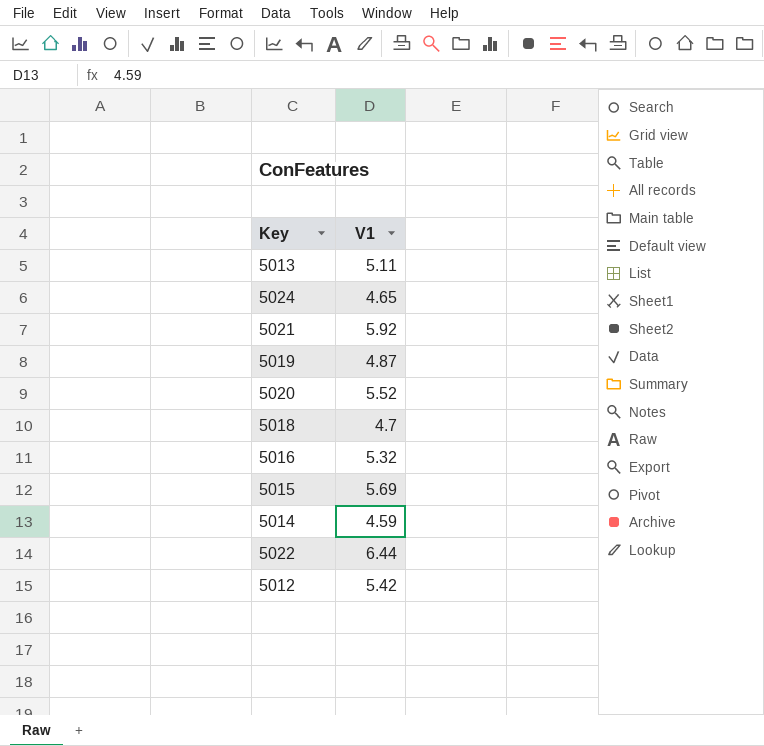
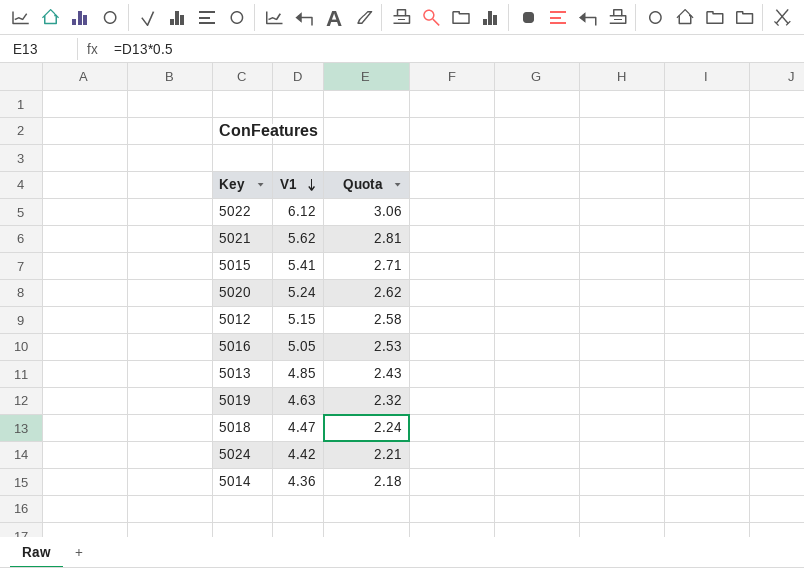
row order: none -> V1 descending
column Quota | formula: none -> [V1] * 0.5
5022 | V1: 6.44 -> 6.12
5021 | V1: 5.92 -> 5.62
5015 | V1: 5.69 -> 5.41
5020 | V1: 5.52 -> 5.24
5012 | V1: 5.42 -> 5.15
5016 | V1: 5.32 -> 5.05
5013 | V1: 5.11 -> 4.85
5019 | V1: 4.87 -> 4.63
5018 | V1: 4.7 -> 4.47
5024 | V1: 4.65 -> 4.42
5014 | V1: 4.59 -> 4.36

